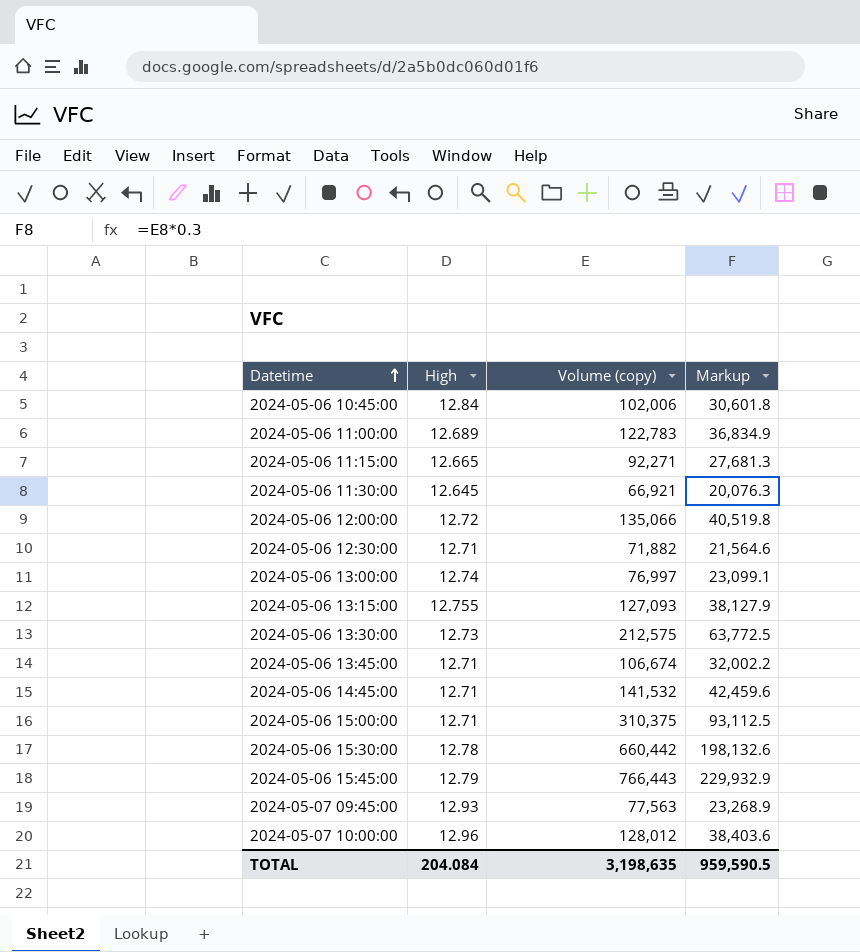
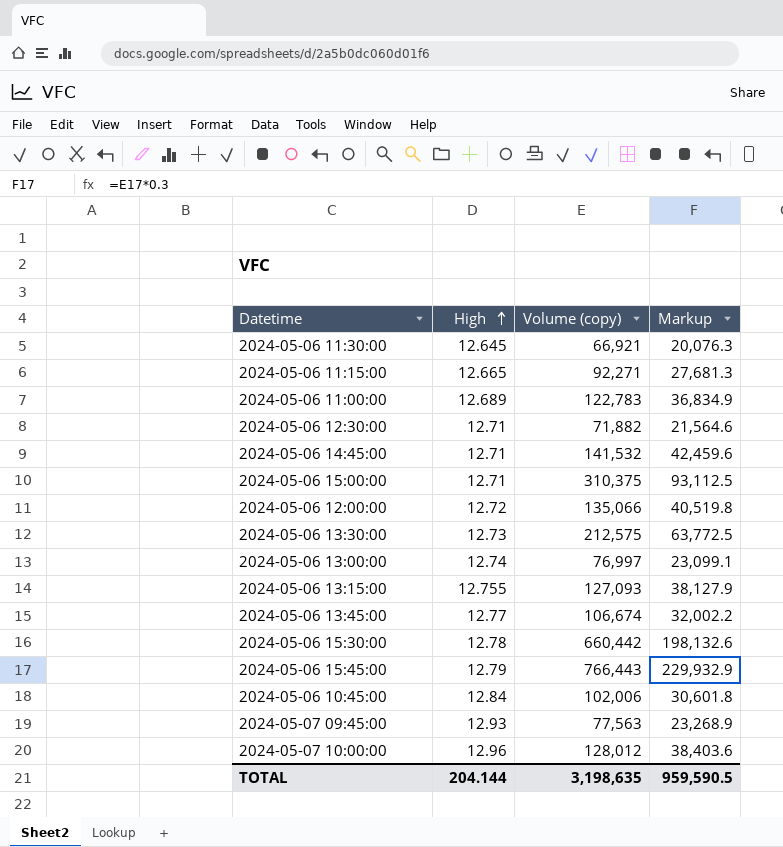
row order: Datetime ascending -> High ascending
2024-05-06 13:45:00 | High: 12.71 -> 12.77
TOTAL | High: 204.084 -> 204.144

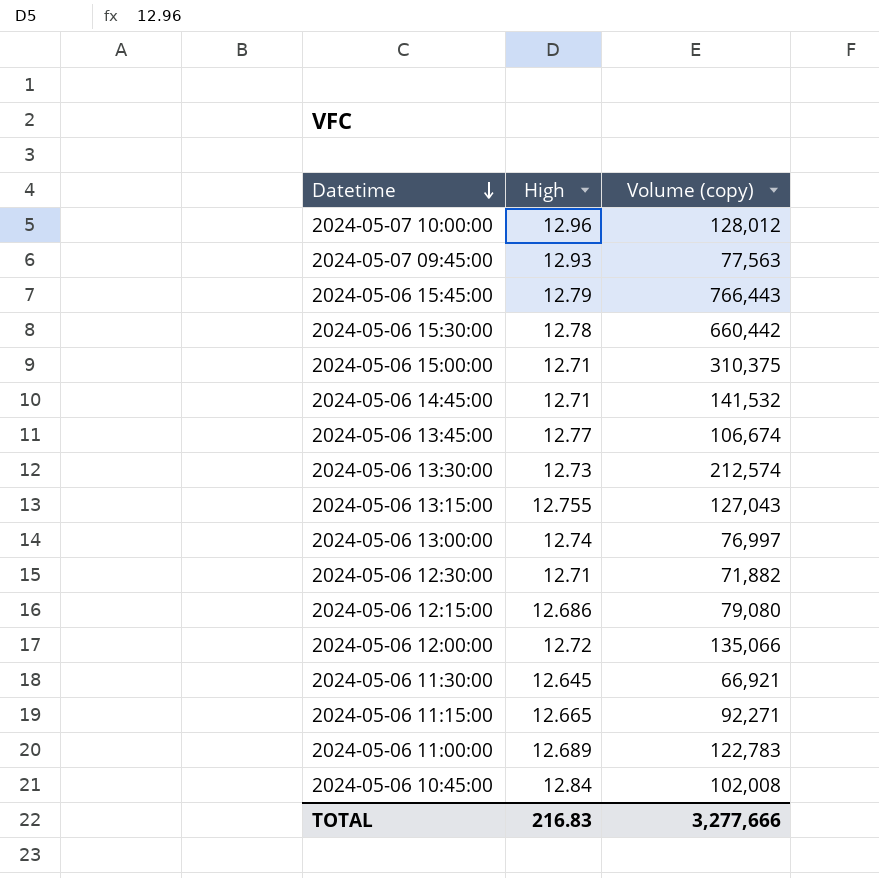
row order: High ascending -> Datetime descending
column Markup | formula: [Volume (copy)] * 0.3 -> none
2024-05-06 13:30:00 | Volume (copy): 212,575 -> 212,574
2024-05-06 13:15:00 | Volume (copy): 127,093 -> 127,043
row 2024-05-06 12:15:00: none -> 12.686 | 79,080
2024-05-06 10:45:00 | Volume (copy): 102,006 -> 102,008
TOTAL | High: 204.144 -> 216.83
TOTAL | Volume (copy): 3,198,635 -> 3,277,666

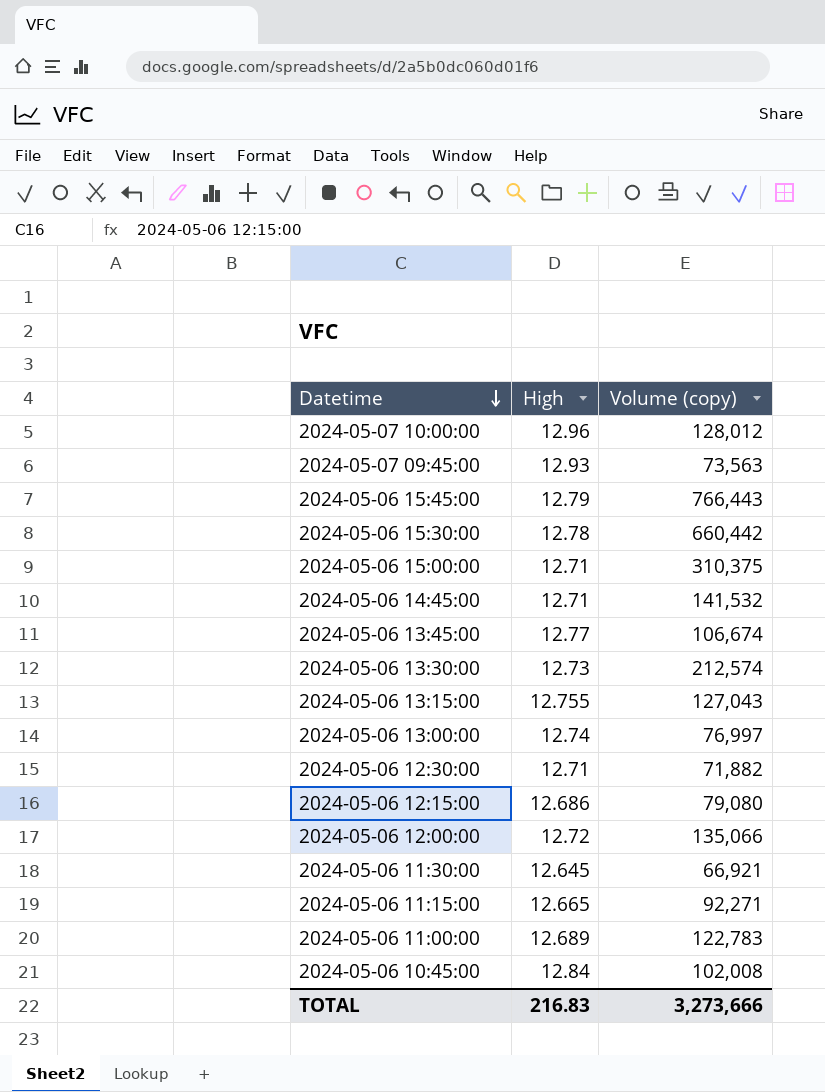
2024-05-07 09:45:00 | Volume (copy): 77,563 -> 73,563
TOTAL | Volume (copy): 3,277,666 -> 3,273,666

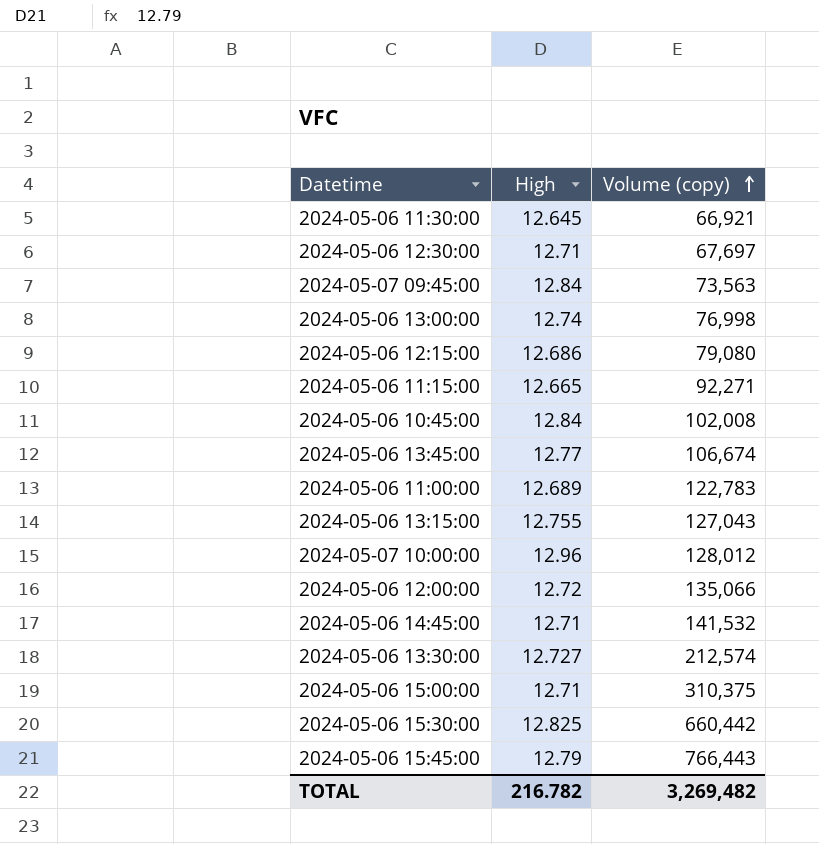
row order: Datetime descending -> Volume (copy) ascending
2024-05-06 12:30:00 | Volume (copy): 71,882 -> 67,697
2024-05-07 09:45:00 | High: 12.93 -> 12.84
2024-05-06 13:00:00 | Volume (copy): 76,997 -> 76,998
2024-05-06 13:30:00 | High: 12.73 -> 12.727
2024-05-06 15:30:00 | High: 12.78 -> 12.825
TOTAL | High: 216.83 -> 216.782
TOTAL | Volume (copy): 3,273,666 -> 3,269,482

